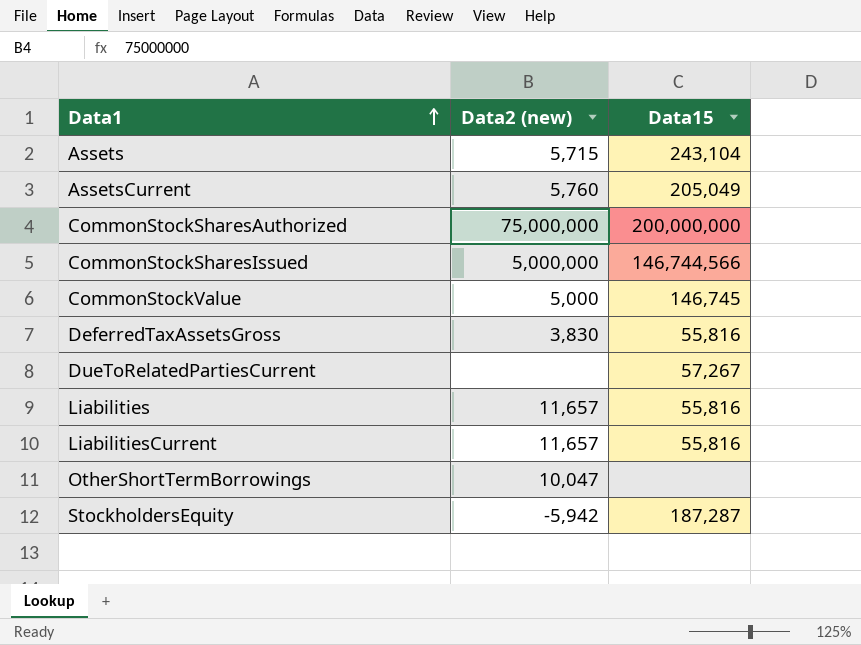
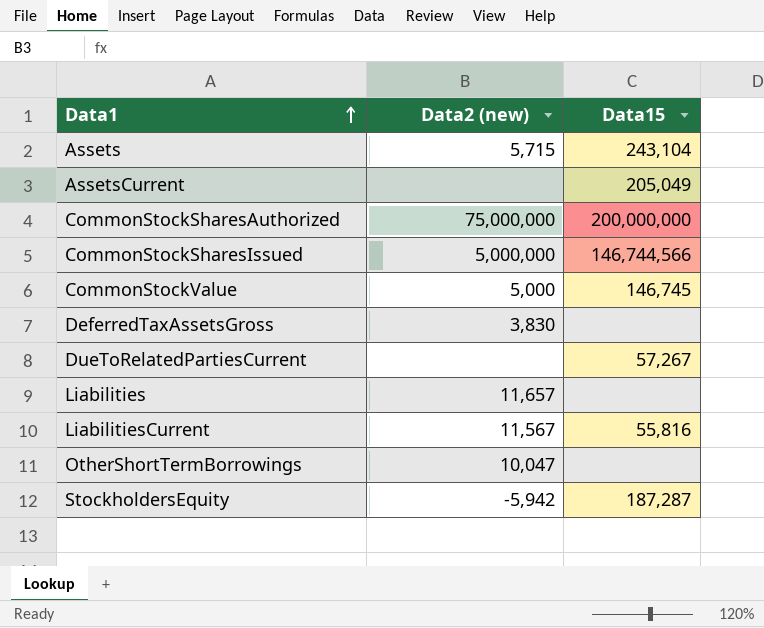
AssetsCurrent | Data2 (new): 5,760 -> none
DeferredTaxAssetsGross | Data15: 55,816 -> none
Liabilities | Data15: 55,816 -> none
LiabilitiesCurrent | Data2 (new): 11,657 -> 11,567

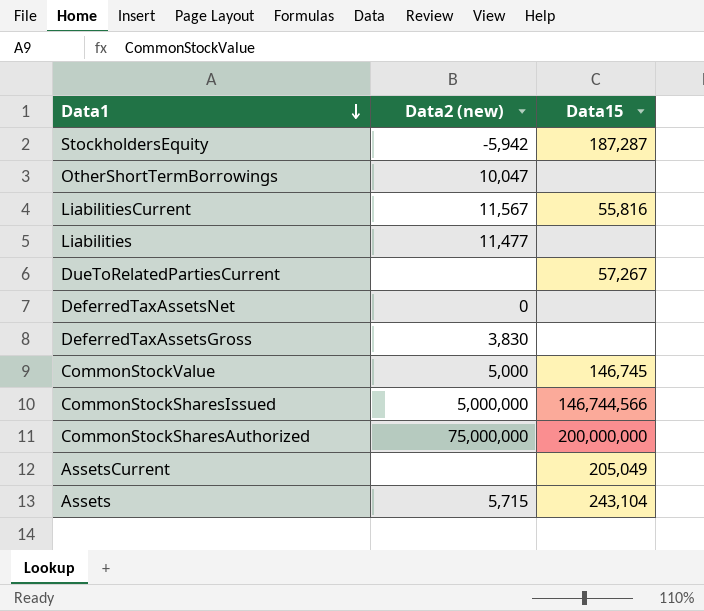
row order: Data1 ascending -> Data1 descending
Liabilities | Data2 (new): 11,657 -> 11,477
row DeferredTaxAssetsNet: none -> 0 | none

